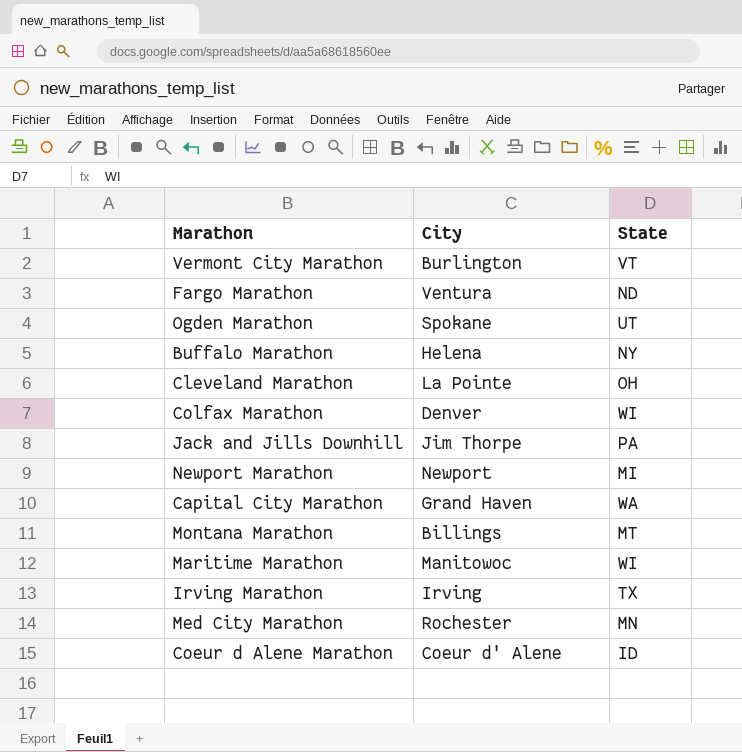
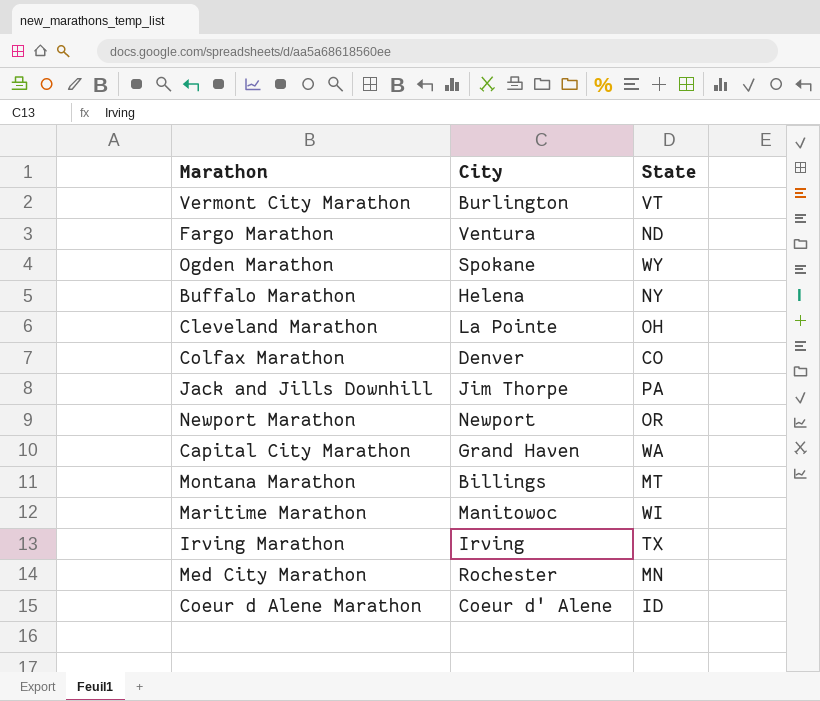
Ogden Marathon | State: UT -> WY
Colfax Marathon | State: WI -> CO
Newport Marathon | State: MI -> OR

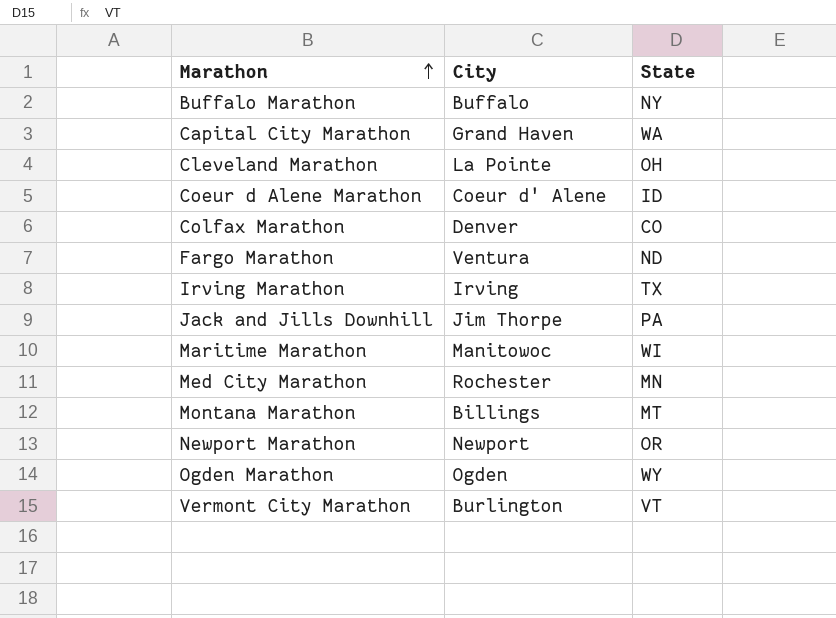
row order: none -> Marathon ascending
Buffalo Marathon | City: Helena -> Buffalo
Ogden Marathon | City: Spokane -> Ogden

